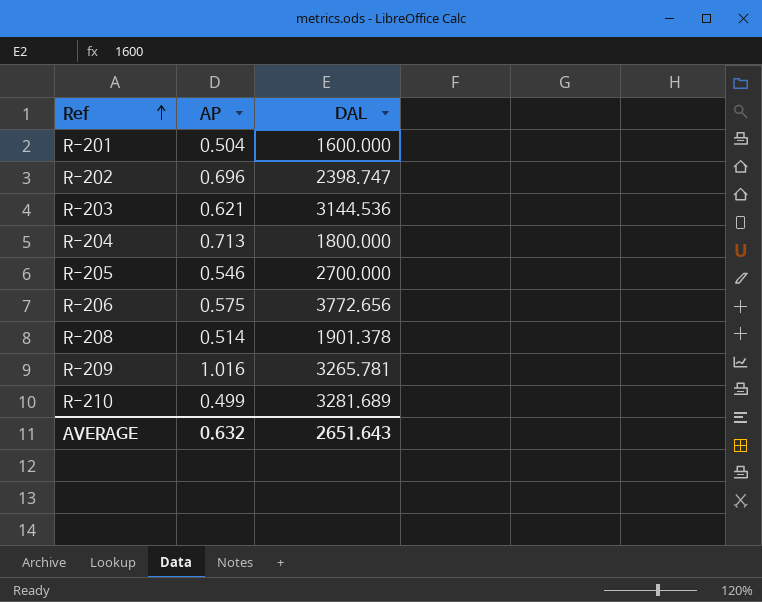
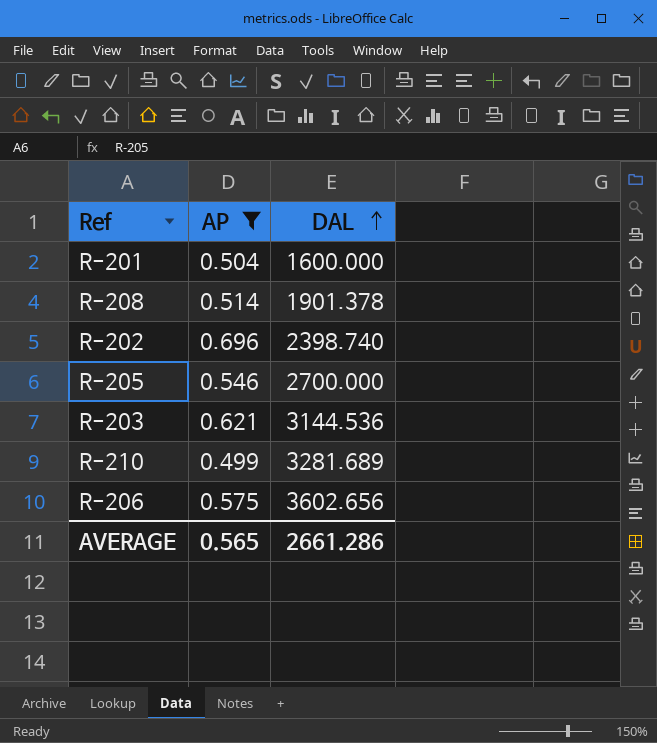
filter: none -> AP <= 0.696
row order: Ref ascending -> DAL ascending
R-202 | DAL: 2398.747 -> 2398.740
R-206 | DAL: 3772.656 -> 3602.656
AVERAGE | AP: 0.632 -> 0.565
AVERAGE | DAL: 2651.643 -> 2661.286

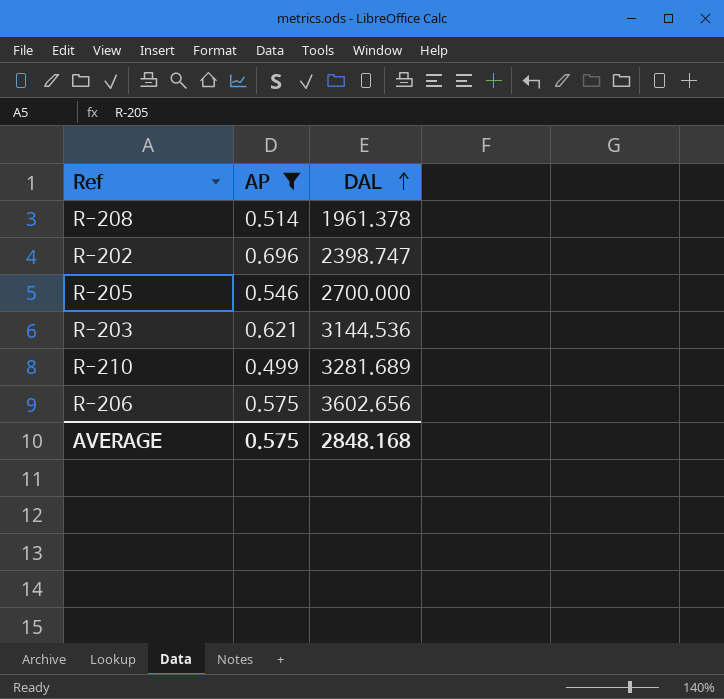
row R-201: 0.504 | 1600.000 -> none
R-208 | DAL: 1901.378 -> 1961.378
R-202 | DAL: 2398.740 -> 2398.747
AVERAGE | AP: 0.565 -> 0.575
AVERAGE | DAL: 2661.286 -> 2848.168

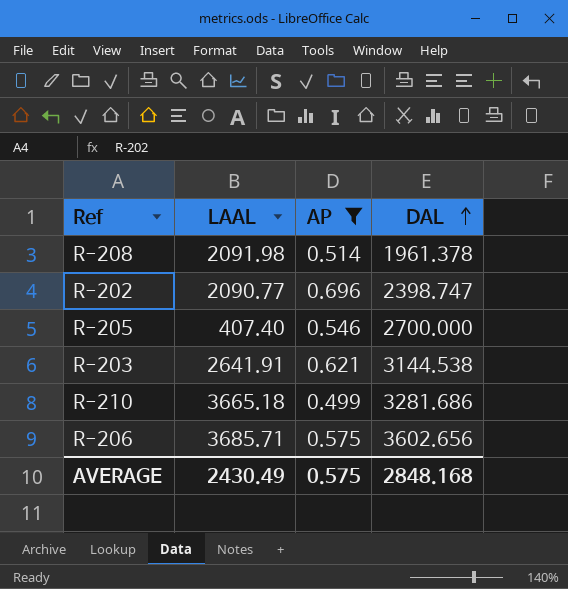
column LAAL | position: none -> 2
R-203 | DAL: 3144.536 -> 3144.538
R-210 | DAL: 3281.689 -> 3281.686

